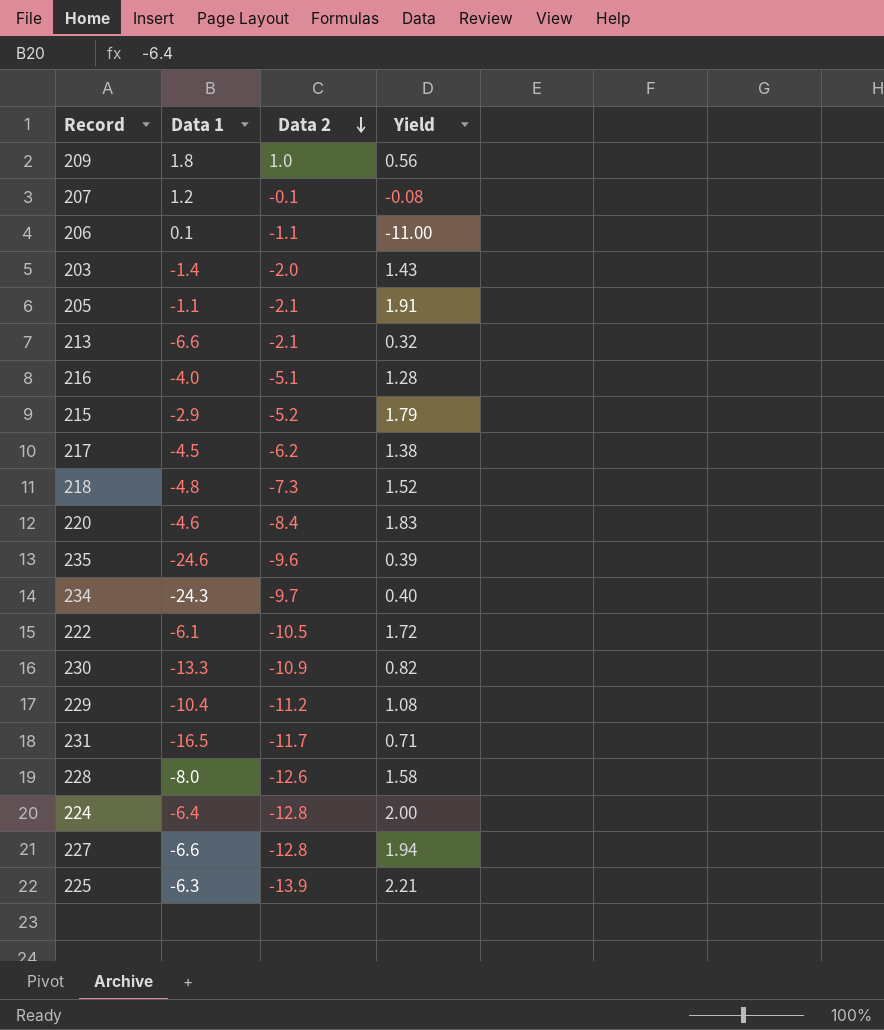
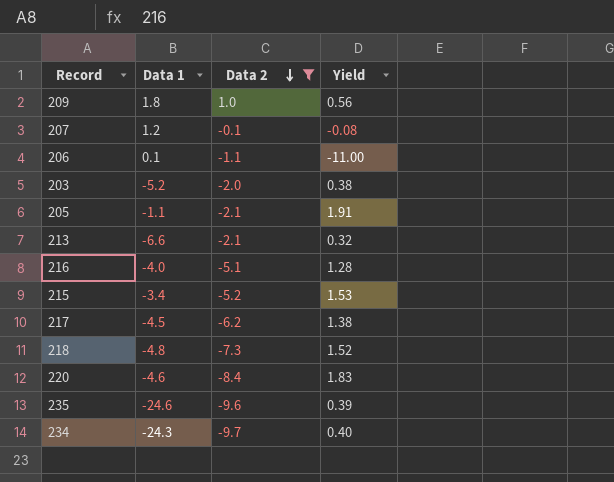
filter: none -> Data 2 >= -9.7
203 | Data 1: -1.4 -> -5.2
203 | Yield: 1.43 -> 0.38
215 | Data 1: -2.9 -> -3.4
215 | Yield: 1.79 -> 1.53

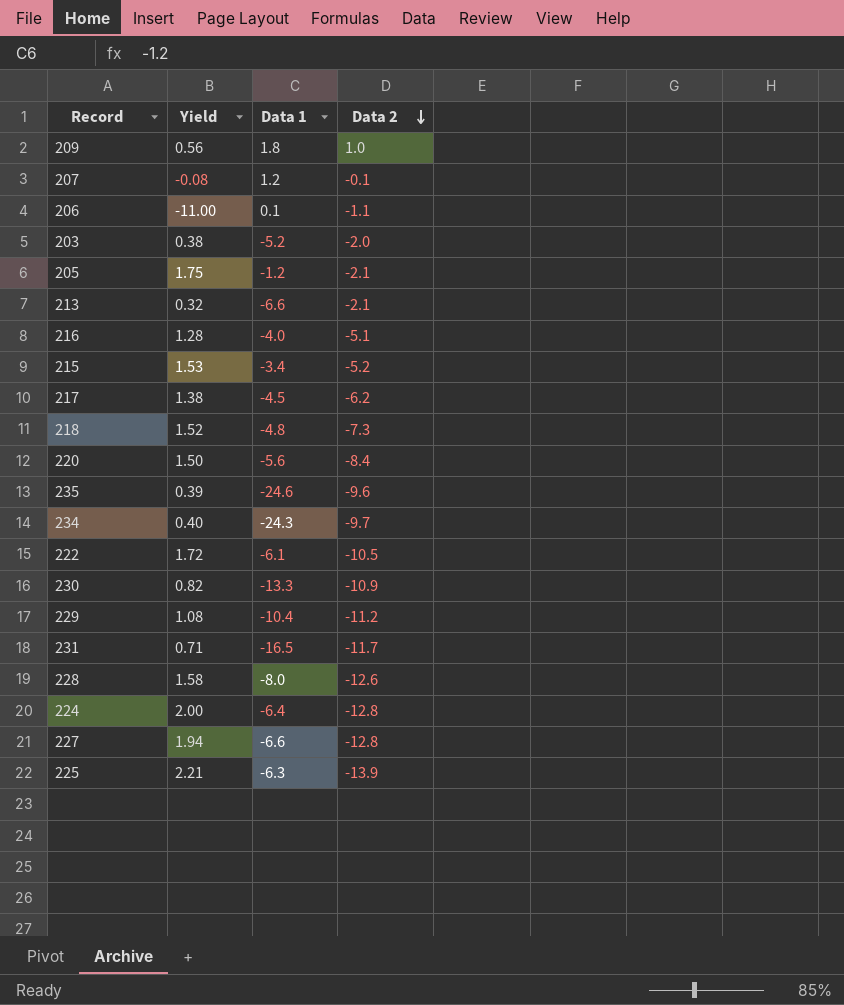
filter: Data 2 >= -9.7 -> none
column Yield | position: 4 -> 2
205 | Yield: 1.91 -> 1.75
205 | Data 1: -1.1 -> -1.2
220 | Yield: 1.83 -> 1.50
220 | Data 1: -4.6 -> -5.6

